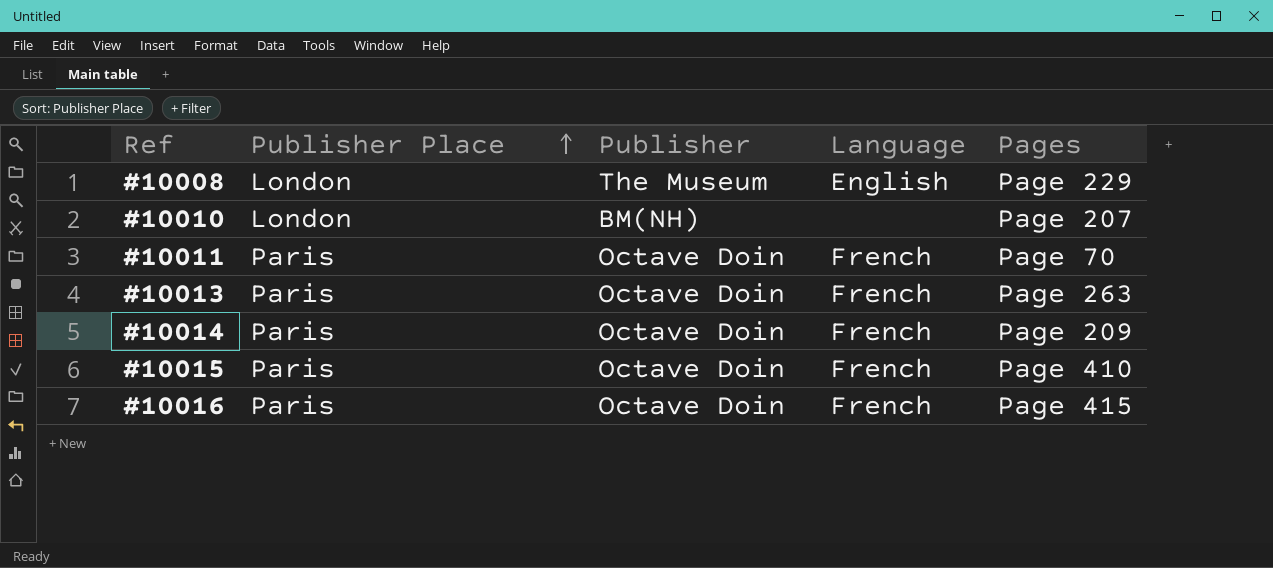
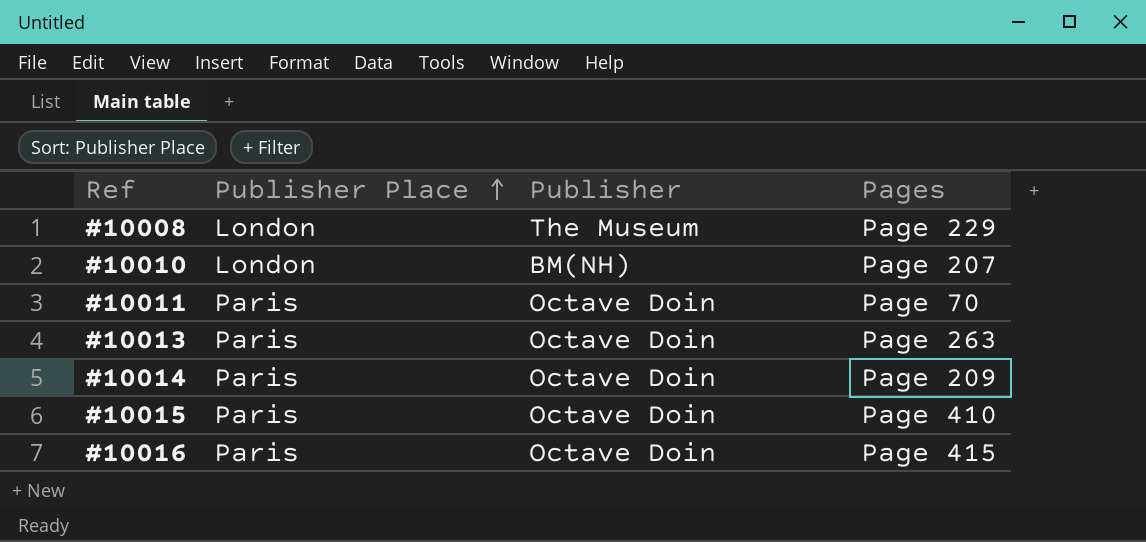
column Language | position: 4 -> none

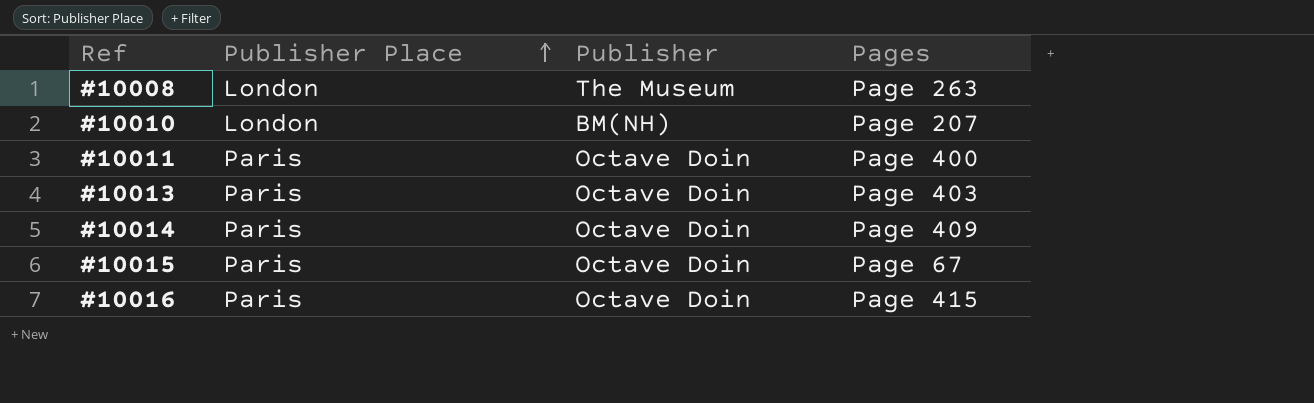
#10008 | Pages: Page 229 -> Page 263
#10011 | Pages: Page 70 -> Page 400
#10013 | Pages: Page 263 -> Page 403
#10014 | Pages: Page 209 -> Page 409
#10015 | Pages: Page 410 -> Page 67

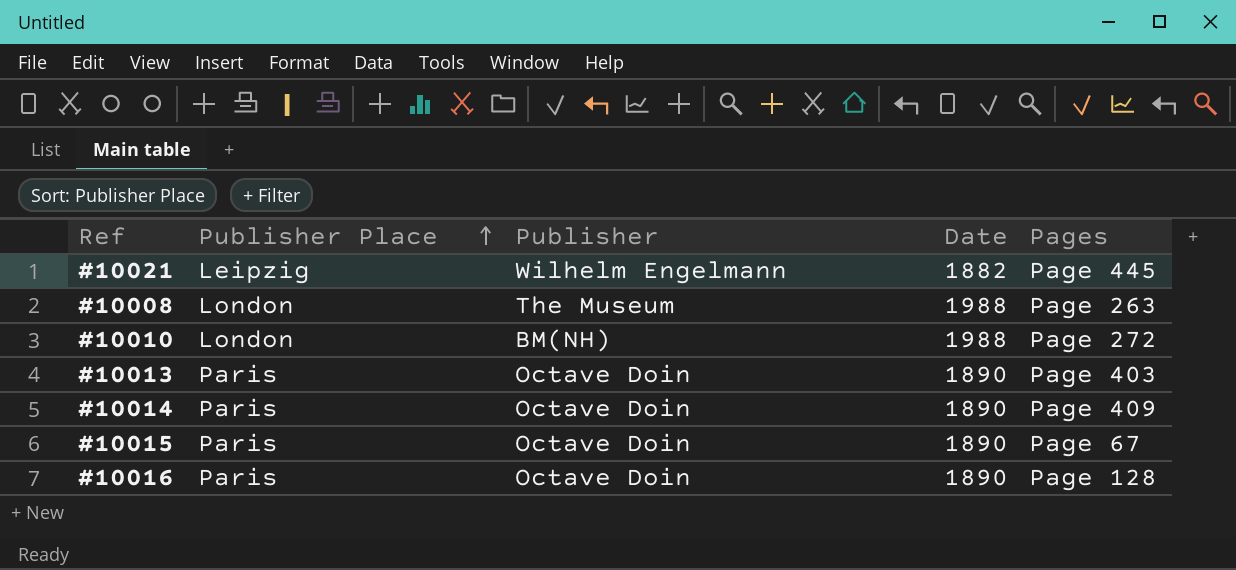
column Date | position: none -> 4
row #10011: Paris | Octave Doin | Page 400 -> none
row #10021: none -> Leipzig | Wilhelm Engelmann | 1882 | Page 445
#10010 | Pages: Page 207 -> Page 272
#10016 | Pages: Page 415 -> Page 128

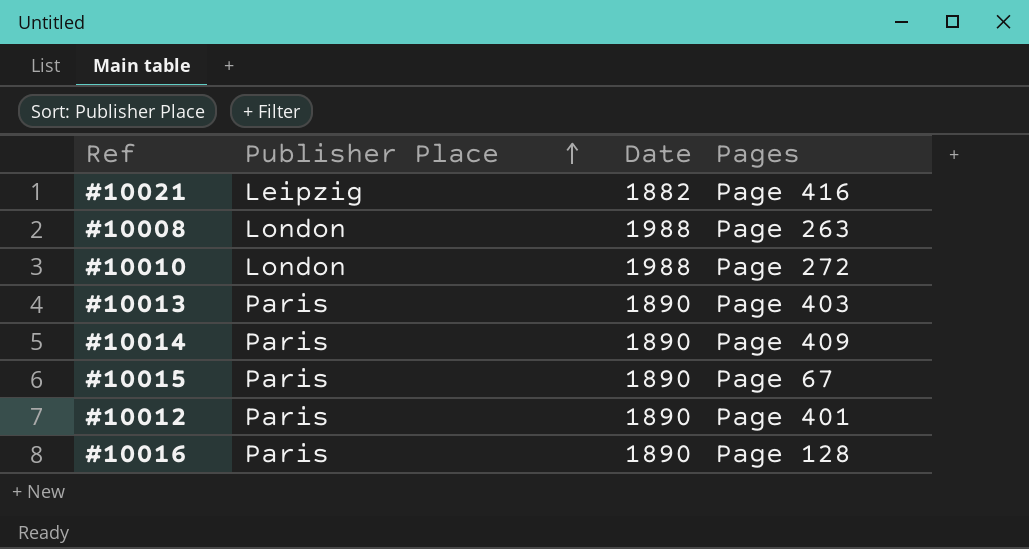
column Publisher | position: 3 -> none
#10021 | Pages: Page 445 -> Page 416
row #10012: none -> Paris | 1890 | Page 401

